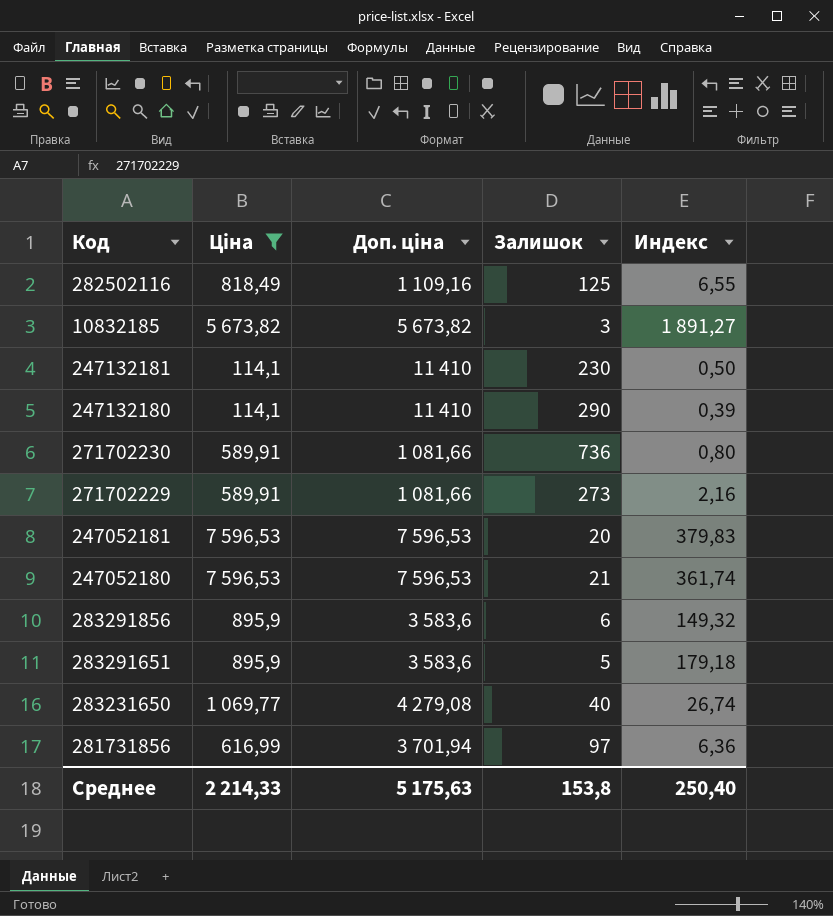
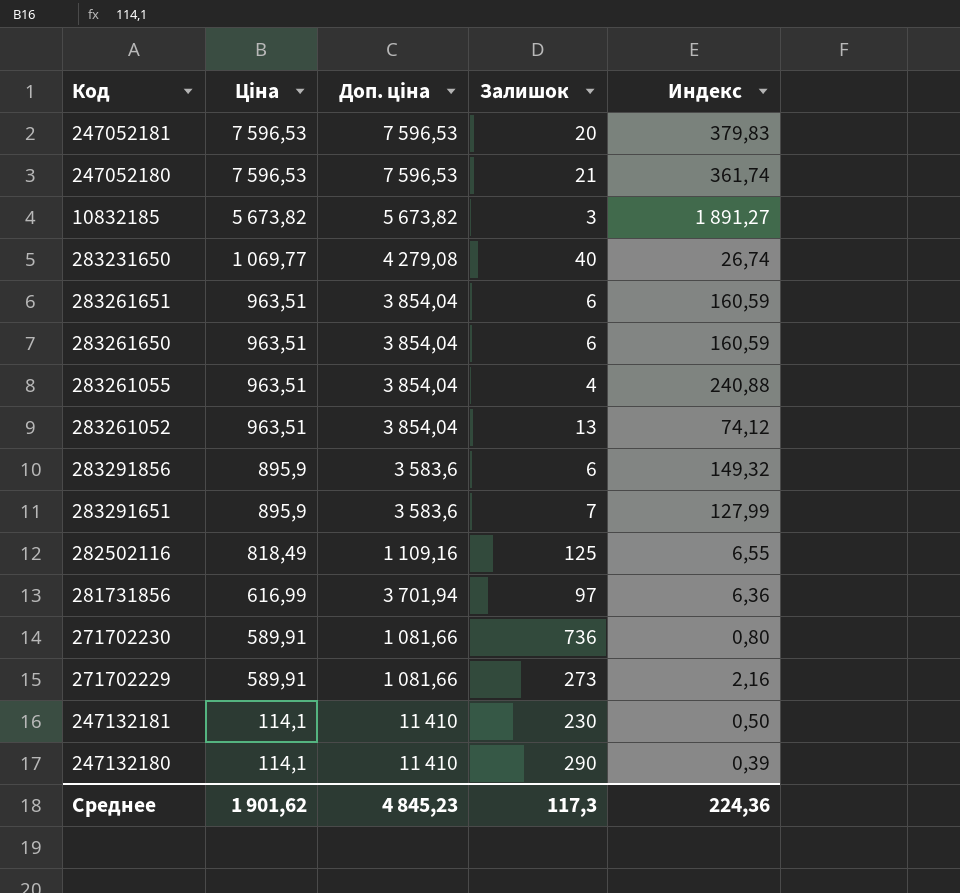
filter: Ціна != 963,51 -> none
row order: none -> Ціна descending
283291651 | Залишок: 5 -> 7
283291651 | Индекс: 179,18 -> 127,99
Среднее | Ціна: 2 214,33 -> 1 901,62
Среднее | Доп. ціна: 5 175,63 -> 4 845,23
Среднее | Залишок: 153,8 -> 117,3
Среднее | Индекс: 250,40 -> 224,36

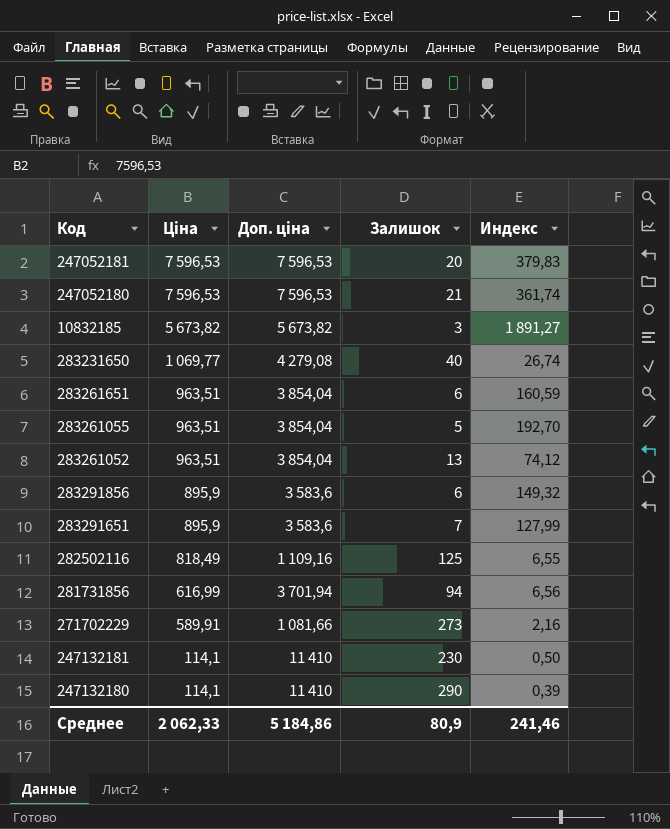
row 283261650: 963,51 | 3 854,04 | 6 | 160,59 -> none
row 271702230: 589,91 | 1 081,66 | 736 | 0,80 -> none
283261055 | Залишок: 4 -> 5
283261055 | Индекс: 240,88 -> 192,70
281731856 | Залишок: 97 -> 94
281731856 | Индекс: 6,36 -> 6,56
Среднее | Ціна: 1 901,62 -> 2 062,33
Среднее | Доп. ціна: 4 845,23 -> 5 184,86
Среднее | Залишок: 117,3 -> 80,9
Среднее | Индекс: 224,36 -> 241,46

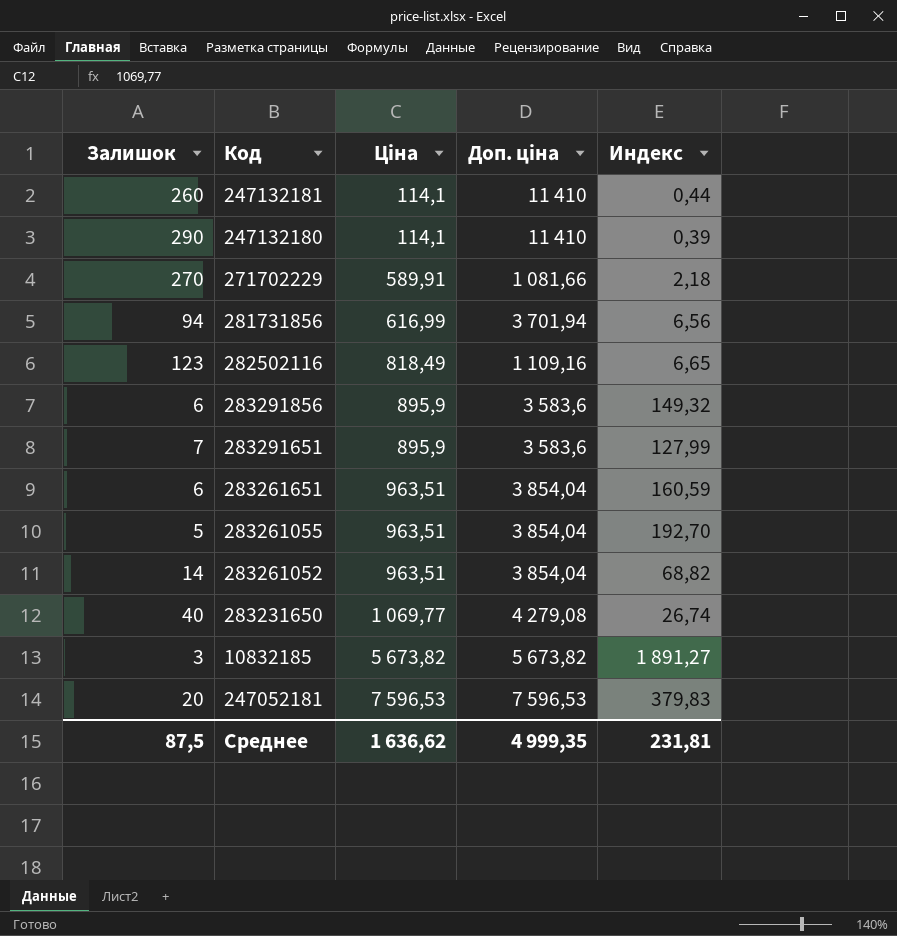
row order: Ціна descending -> Ціна ascending
column Залишок | position: 4 -> 1
row 247052180: 7 596,53 | 7 596,53 | 21 | 361,74 -> none
247132181 | Залишок: 230 -> 260
247132181 | Индекс: 0,50 -> 0,44
271702229 | Залишок: 273 -> 270
271702229 | Индекс: 2,16 -> 2,18
282502116 | Залишок: 125 -> 123
282502116 | Индекс: 6,55 -> 6,65
283261052 | Залишок: 13 -> 14
283261052 | Индекс: 74,12 -> 68,82
Среднее | Залишок: 80,9 -> 87,5
Среднее | Ціна: 2 062,33 -> 1 636,62
Среднее | Доп. ціна: 5 184,86 -> 4 999,35
Среднее | Индекс: 241,46 -> 231,81

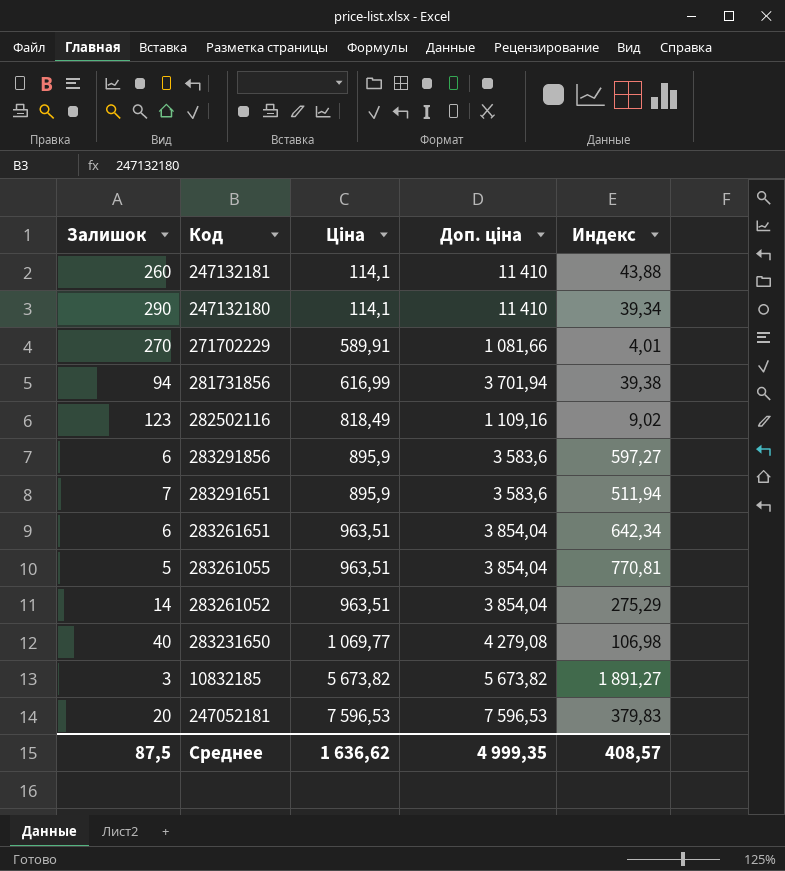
column Индекс | formula: [Ціна] / [Залишок] -> [Доп. ціна] / [Залишок]
Среднее | Индекс: 231,81 -> 408,57

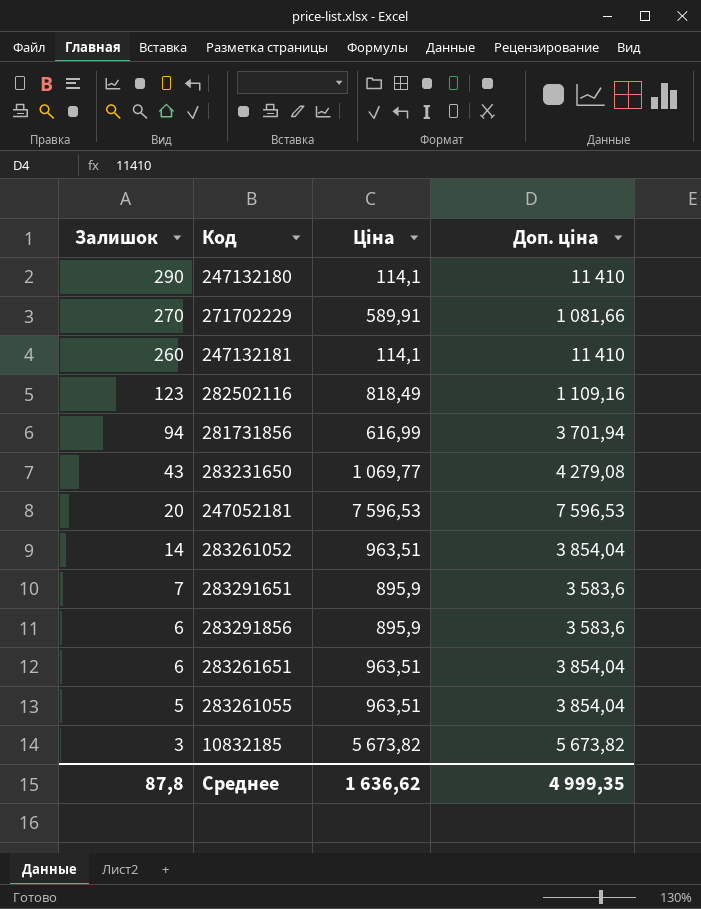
row order: Ціна ascending -> Залишок descending
column Индекс | formula: [Доп. ціна] / [Залишок] -> none
283231650 | Залишок: 40 -> 43
Среднее | Залишок: 87,5 -> 87,8

